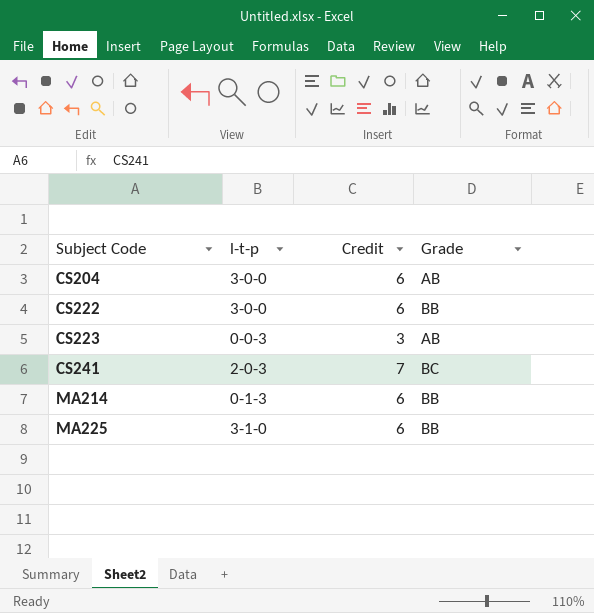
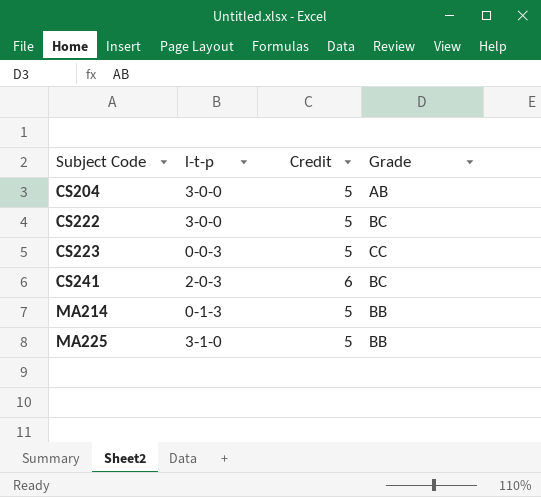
CS204 | Credit: 6 -> 5
CS222 | Credit: 6 -> 5
CS222 | Grade: BB -> BC
CS223 | Credit: 3 -> 5
CS223 | Grade: AB -> CC
CS241 | Credit: 7 -> 6
MA214 | Credit: 6 -> 5
MA225 | Credit: 6 -> 5

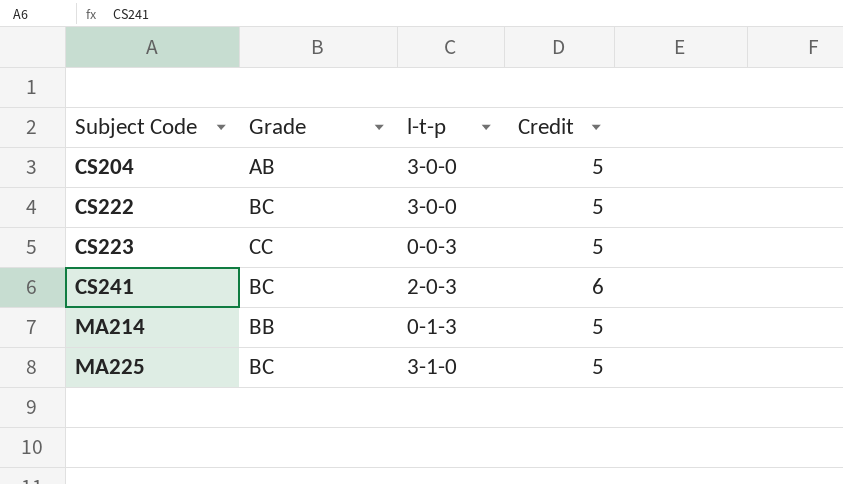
column Grade | position: 4 -> 2
MA225 | Grade: BB -> BC

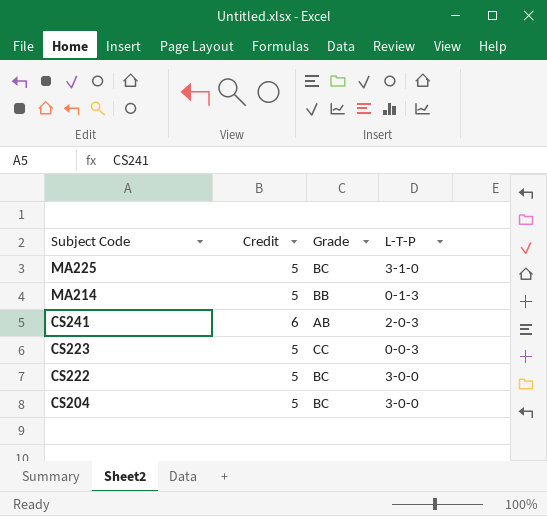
row order: Subject Code ascending -> Subject Code descending
column Credit | position: 4 -> 2
column name: l-t-p -> L-T-P
CS241 | Grade: BC -> AB
CS204 | Grade: AB -> BC

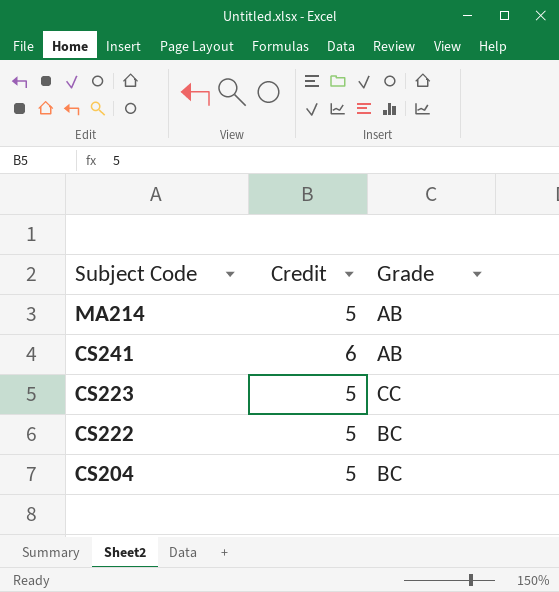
column L-T-P | position: 4 -> none
row MA225: 5 | BC | 3-1-0 -> none
MA214 | Grade: BB -> AB

